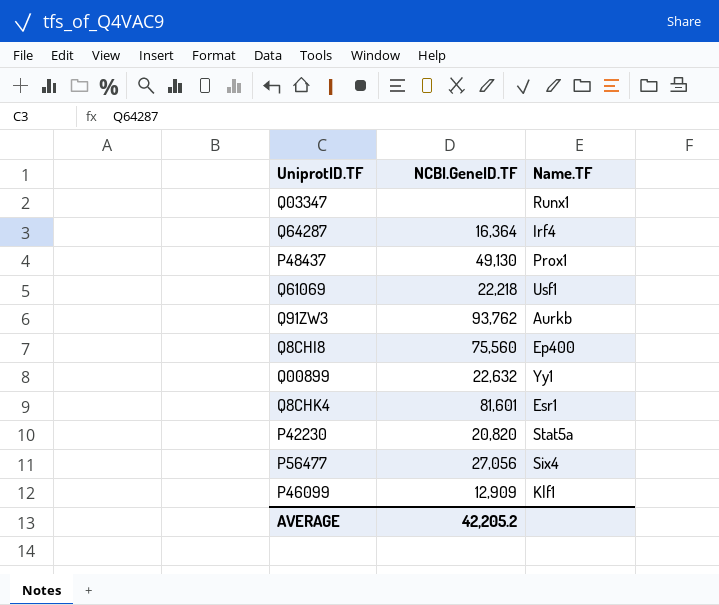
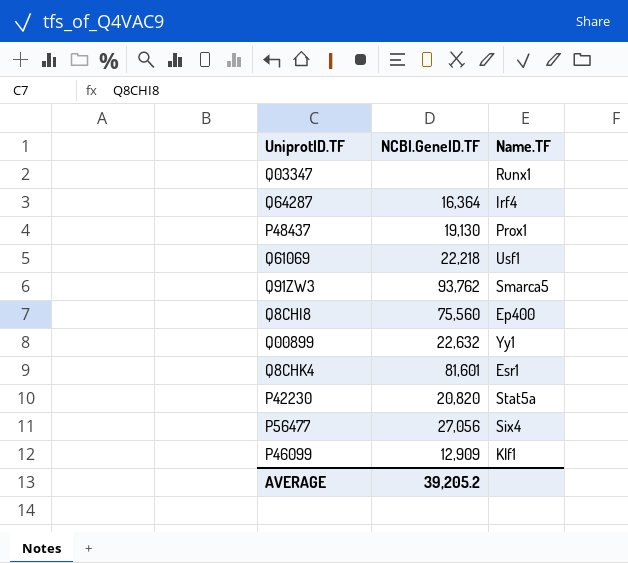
P48437 | NCBI.GeneID.TF: 49,130 -> 19,130
Q91ZW3 | Name.TF: Aurkb -> Smarca5
AVERAGE | NCBI.GeneID.TF: 42,205.2 -> 39,205.2

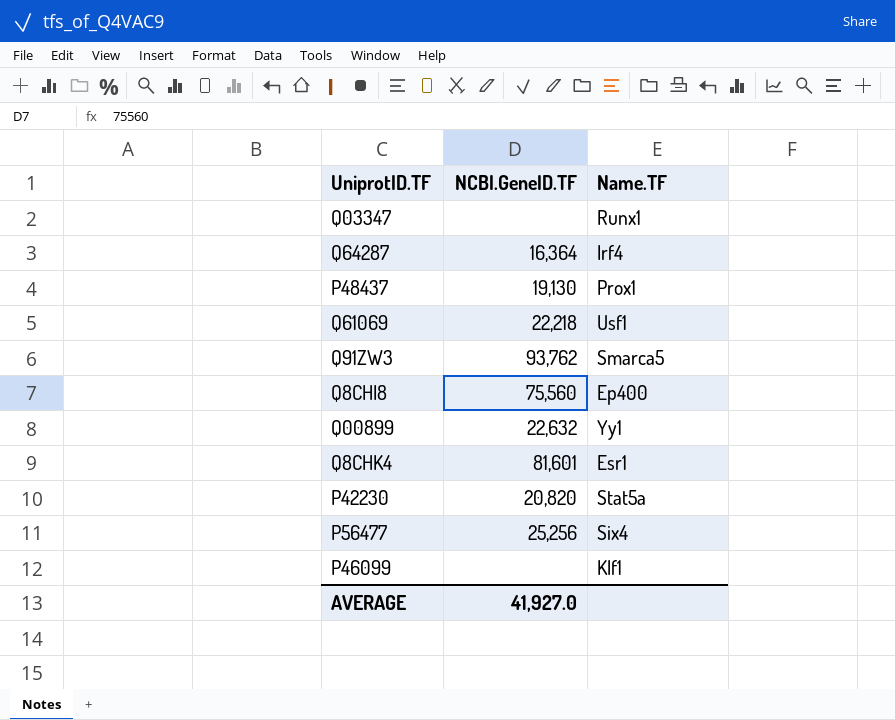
P56477 | NCBI.GeneID.TF: 27,056 -> 25,256
P46099 | NCBI.GeneID.TF: 12,909 -> none
AVERAGE | NCBI.GeneID.TF: 39,205.2 -> 41,927.0

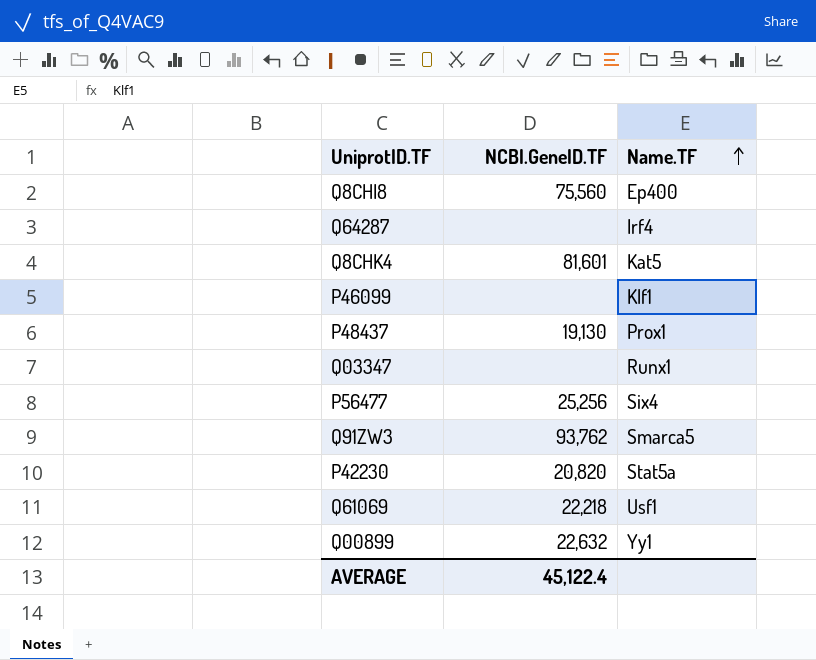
row order: none -> Name.TF ascending
Q64287 | NCBI.GeneID.TF: 16,364 -> none
Q8CHK4 | Name.TF: Esr1 -> Kat5
AVERAGE | NCBI.GeneID.TF: 41,927.0 -> 45,122.4

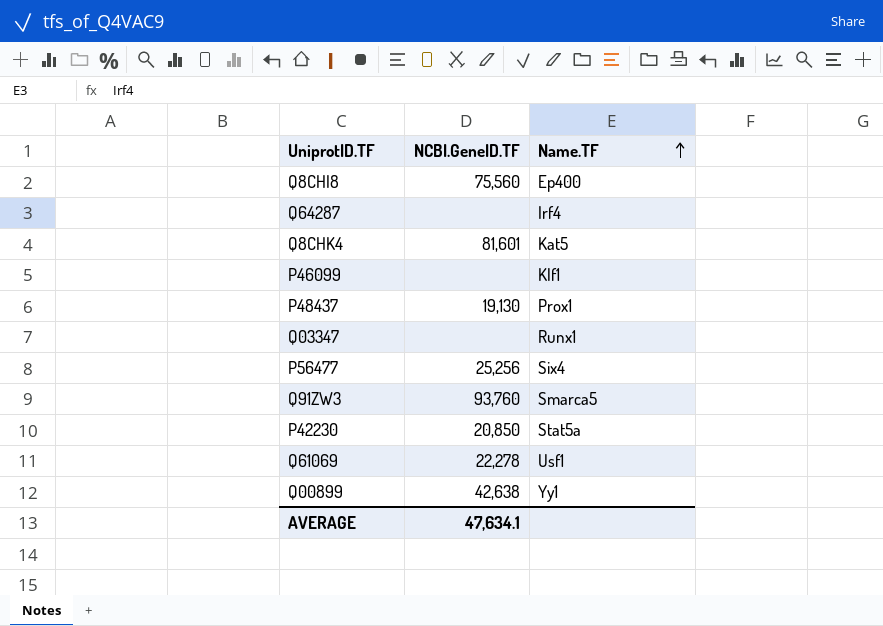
Q91ZW3 | NCBI.GeneID.TF: 93,762 -> 93,760
P42230 | NCBI.GeneID.TF: 20,820 -> 20,850
Q61069 | NCBI.GeneID.TF: 22,218 -> 22,278
Q00899 | NCBI.GeneID.TF: 22,632 -> 42,638
AVERAGE | NCBI.GeneID.TF: 45,122.4 -> 47,634.1

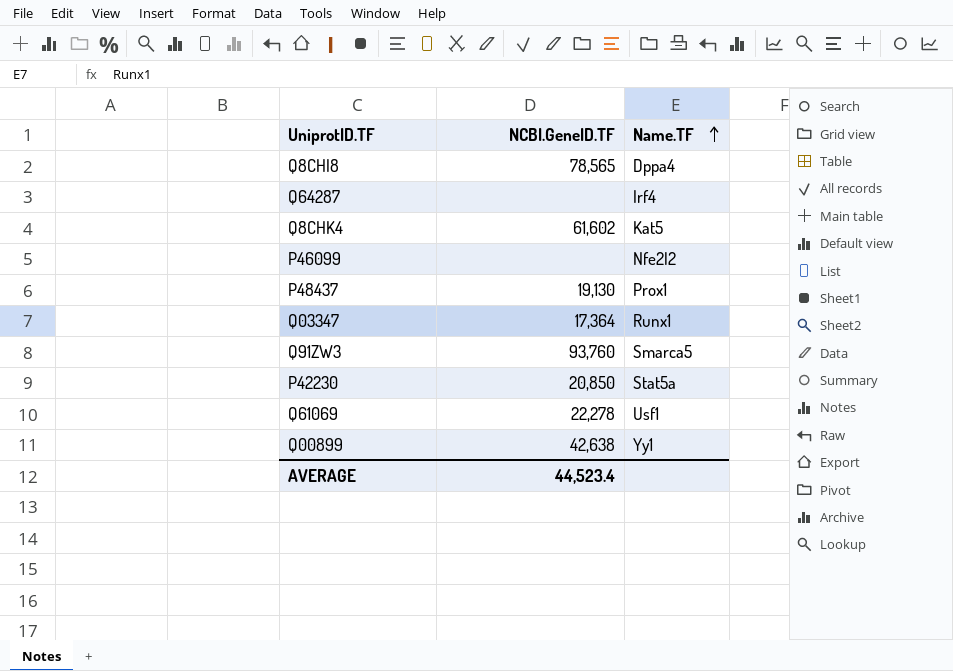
row P56477: 25,256 | Six4 -> none
Q8CHI8 | NCBI.GeneID.TF: 75,560 -> 78,565
Q8CHI8 | Name.TF: Ep400 -> Dppa4
Q8CHK4 | NCBI.GeneID.TF: 81,601 -> 61,602
P46099 | Name.TF: Klf1 -> Nfe2l2
Q03347 | NCBI.GeneID.TF: none -> 17,364
AVERAGE | NCBI.GeneID.TF: 47,634.1 -> 44,523.4

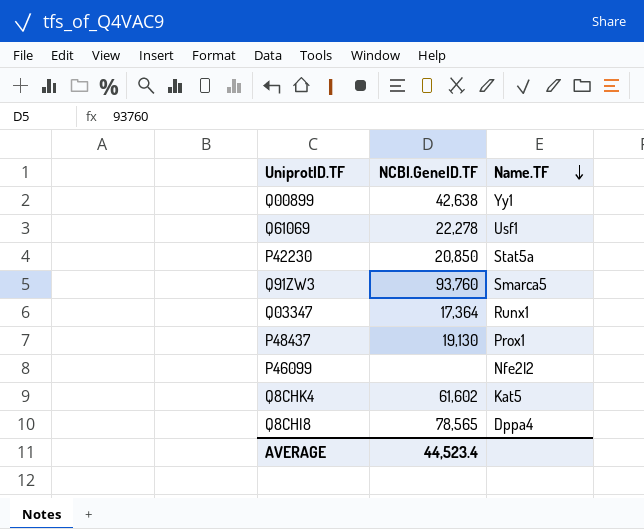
row order: Name.TF ascending -> Name.TF descending
row Q64287: none | Irf4 -> none

